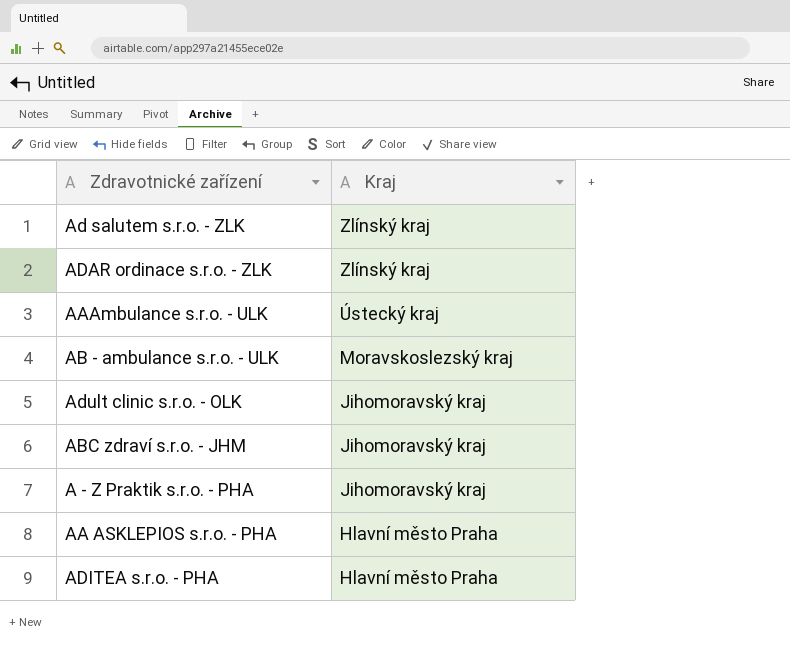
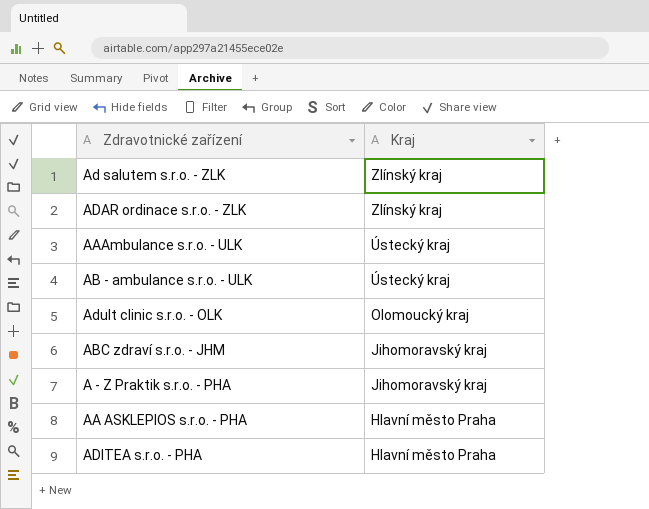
AB - ambulance s.r.o. - ULK | Kraj: Moravskoslezský kraj -> Ústecký kraj
Adult clinic s.r.o. - OLK | Kraj: Jihomoravský kraj -> Olomoucký kraj

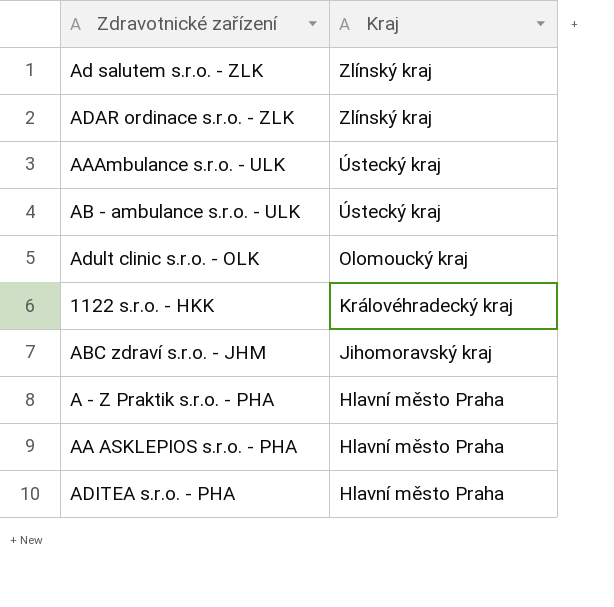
row 1122 s.r.o. - HKK: none -> Královéhradecký kraj
A - Z Praktik s.r.o. - PHA | Kraj: Jihomoravský kraj -> Hlavní město Praha

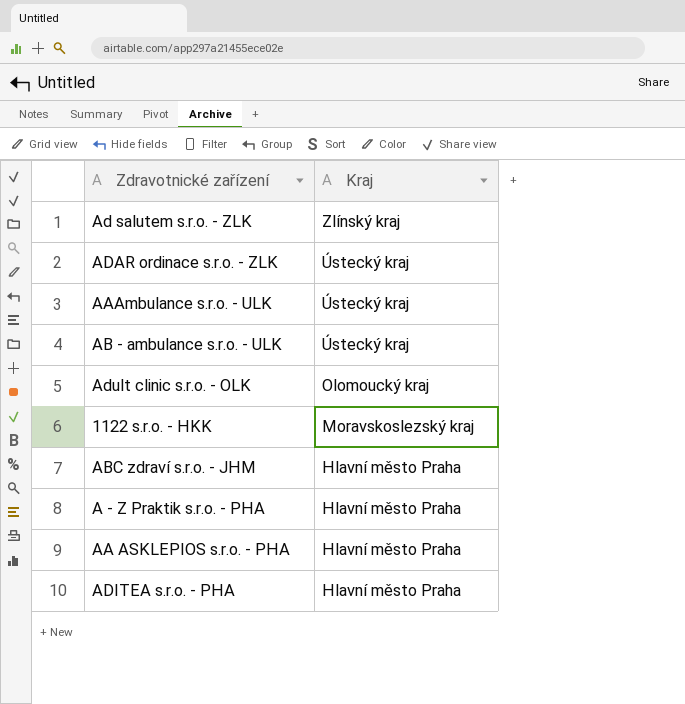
ADAR ordinace s.r.o. - ZLK | Kraj: Zlínský kraj -> Ústecký kraj
1122 s.r.o. - HKK | Kraj: Královéhradecký kraj -> Moravskoslezský kraj
ABC zdraví s.r.o. - JHM | Kraj: Jihomoravský kraj -> Hlavní město Praha

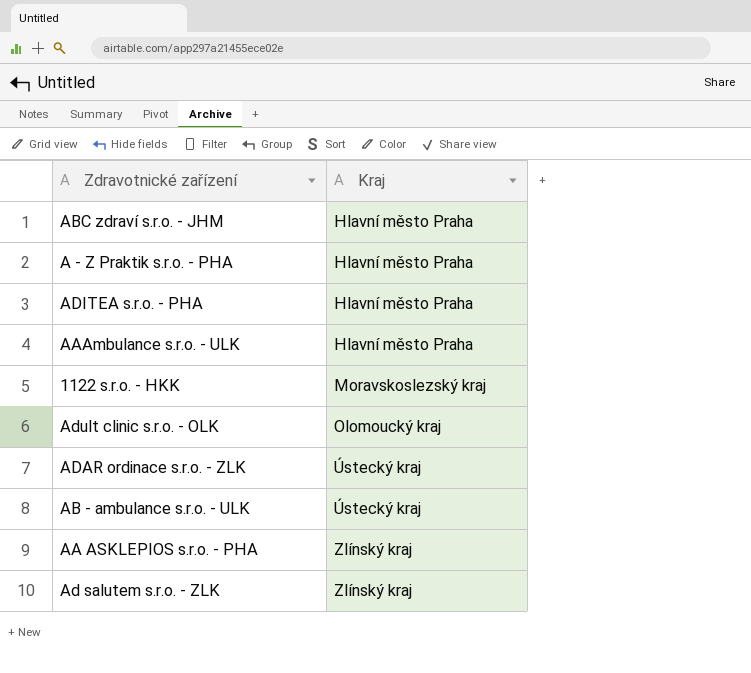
row order: Kraj descending -> Kraj ascending
AAAmbulance s.r.o. - ULK | Kraj: Ústecký kraj -> Hlavní město Praha
AA ASKLEPIOS s.r.o. - PHA | Kraj: Hlavní město Praha -> Zlínský kraj

